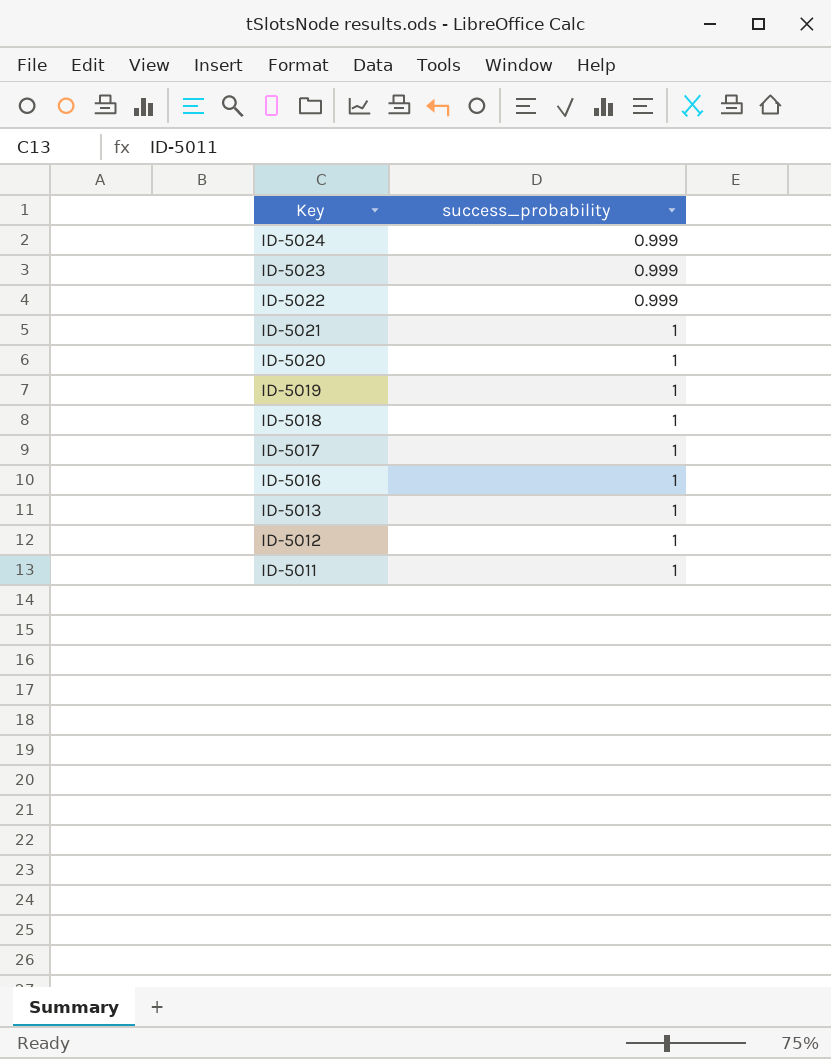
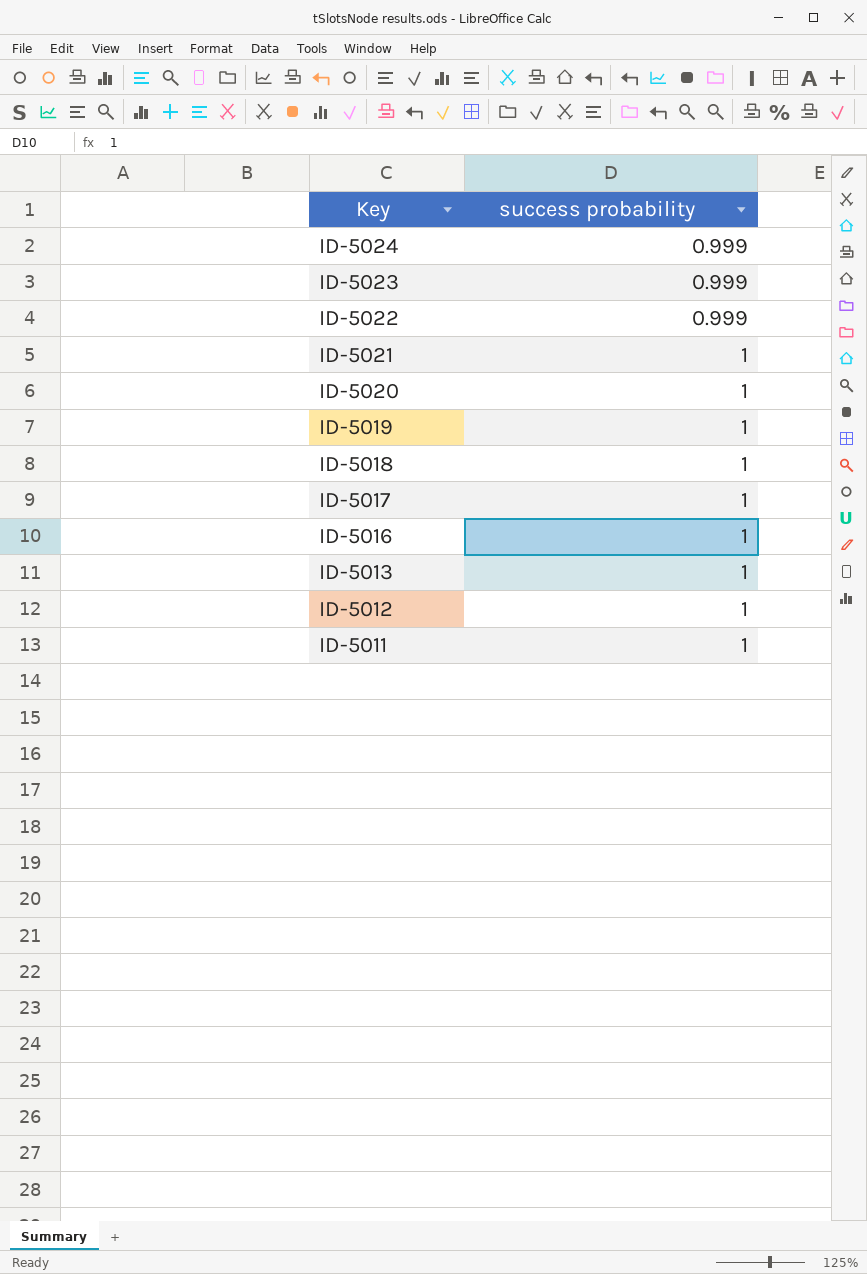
column name: success_probability -> success probability

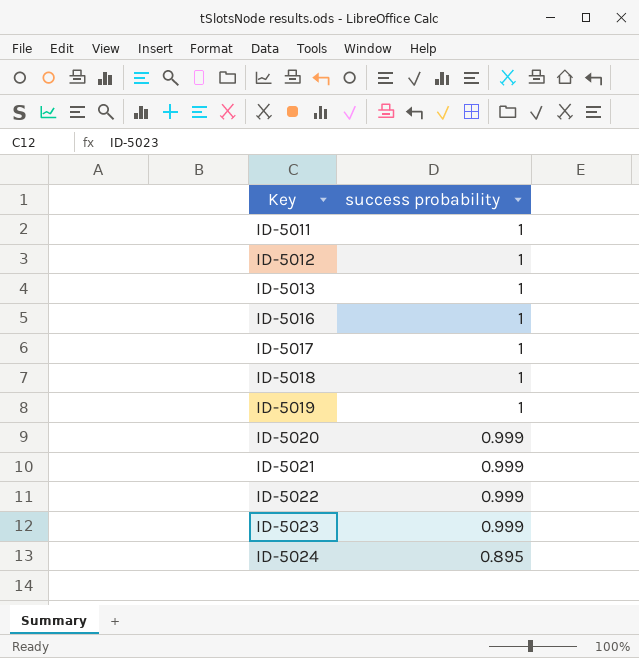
row order: Key descending -> Key ascending
ID-5020 | success probability: 1 -> 0.999
ID-5021 | success probability: 1 -> 0.999
ID-5024 | success probability: 0.999 -> 0.895

